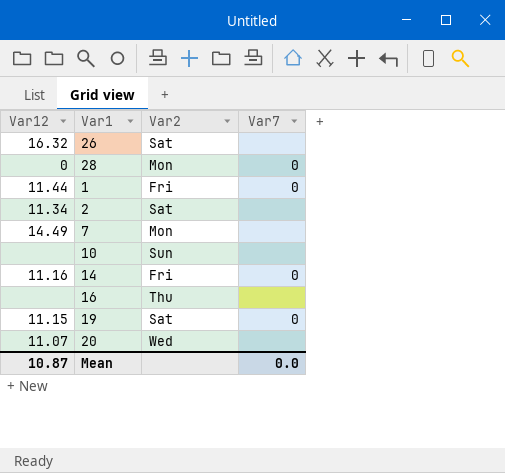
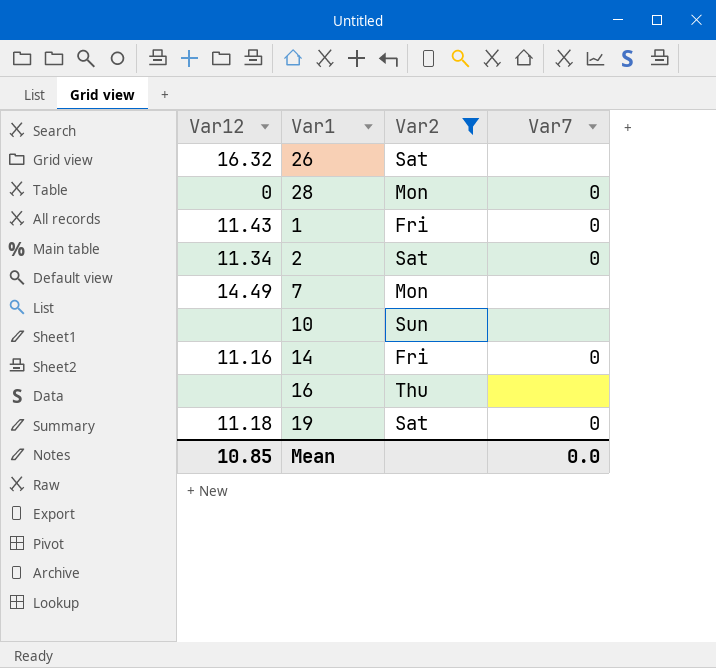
filter: none -> Var2 != Wed
1 | Var12: 11.44 -> 11.43
2 | Var7: none -> 0
19 | Var12: 11.15 -> 11.18
Mean | Var12: 10.87 -> 10.85

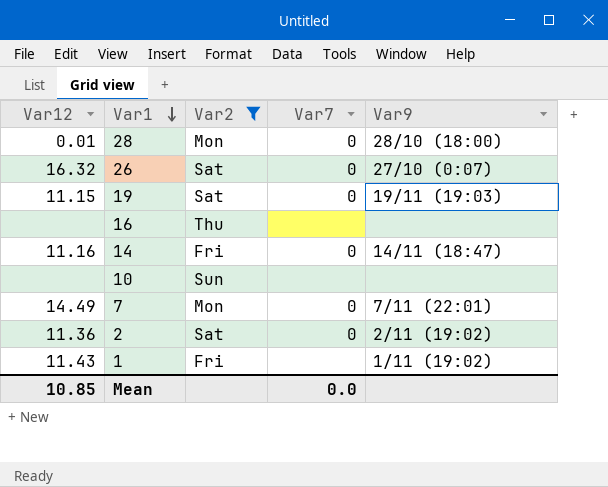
row order: none -> Var1 descending
column Var9 | position: none -> 5
28 | Var12: 0 -> 0.01
26 | Var7: none -> 0
19 | Var12: 11.18 -> 11.15
7 | Var7: none -> 0
2 | Var12: 11.34 -> 11.36
1 | Var7: 0 -> none

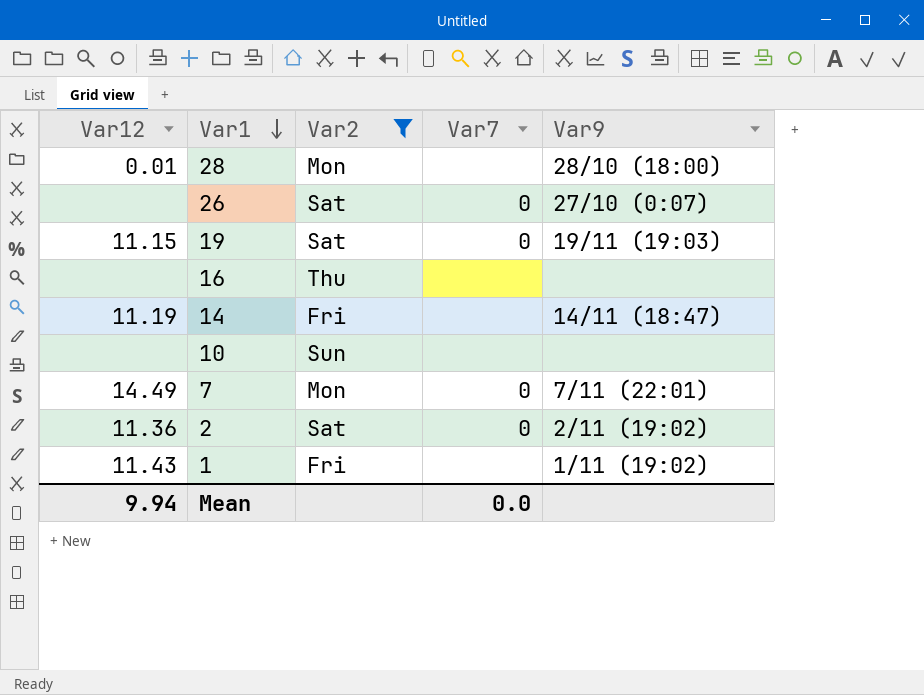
28 | Var7: 0 -> none
26 | Var12: 16.32 -> none
14 | Var12: 11.16 -> 11.19
14 | Var7: 0 -> none
Mean | Var12: 10.85 -> 9.94

